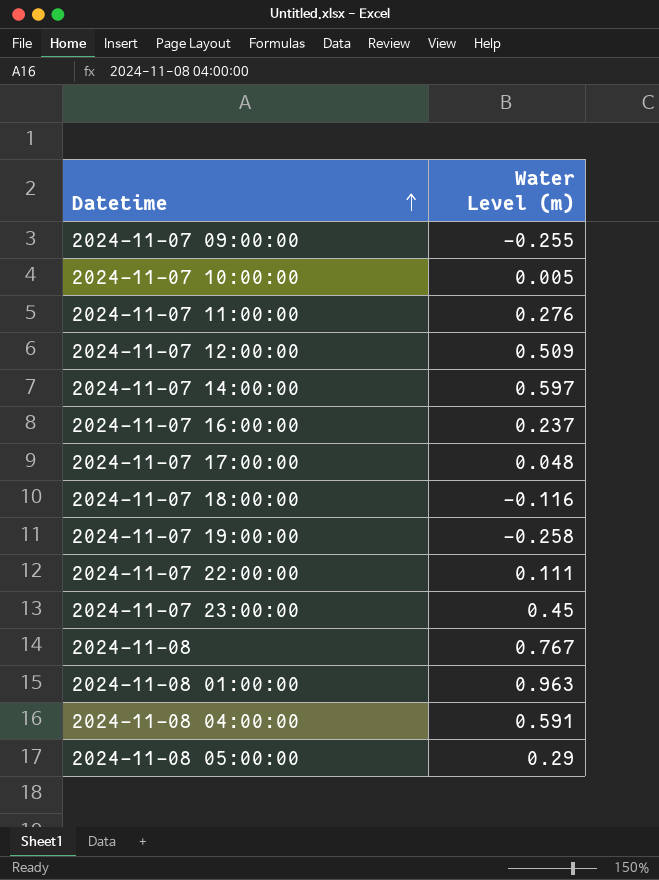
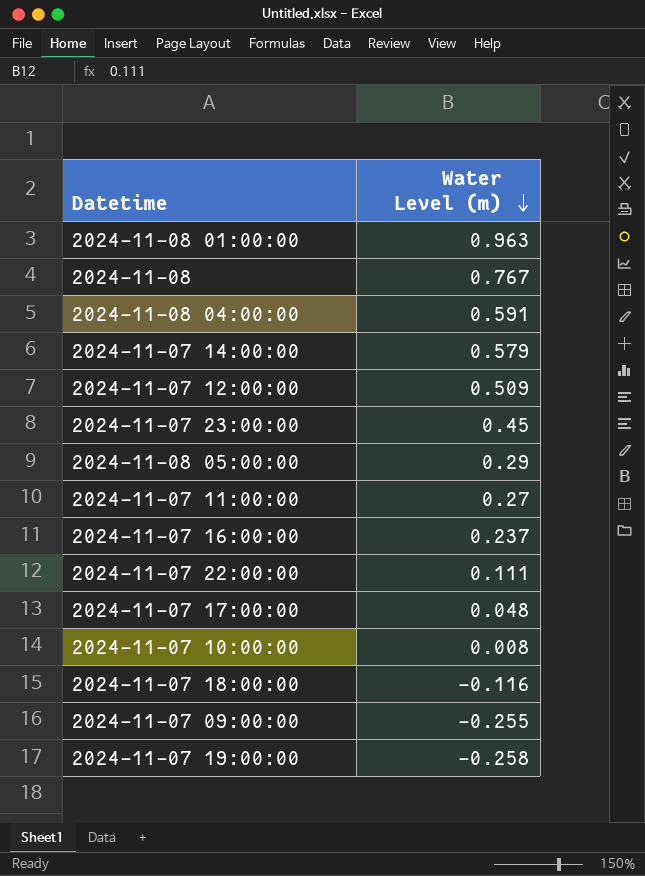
row order: Datetime ascending -> Water Level (m) descending
2024-11-07 14:00:00 | Water Level (m): 0.597 -> 0.579
2024-11-07 11:00:00 | Water Level (m): 0.276 -> 0.27
2024-11-07 10:00:00 | Water Level (m): 0.005 -> 0.008

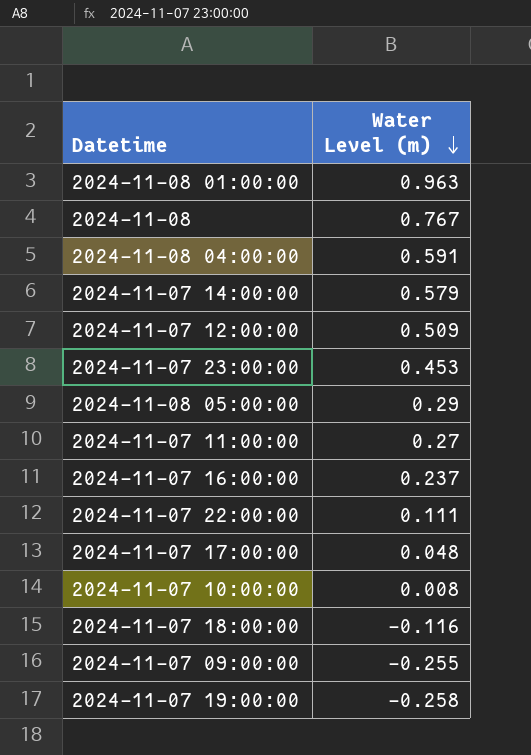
2024-11-07 23:00:00 | Water Level (m): 0.45 -> 0.453

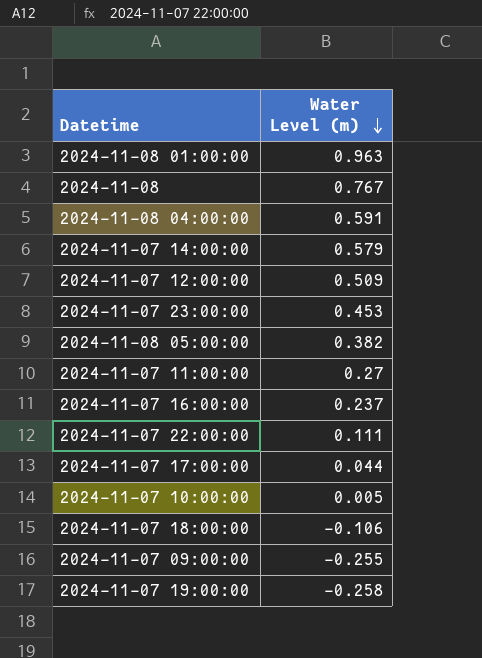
2024-11-08 05:00:00 | Water Level (m): 0.29 -> 0.382
2024-11-07 17:00:00 | Water Level (m): 0.048 -> 0.044
2024-11-07 10:00:00 | Water Level (m): 0.008 -> 0.005
2024-11-07 18:00:00 | Water Level (m): -0.116 -> -0.106

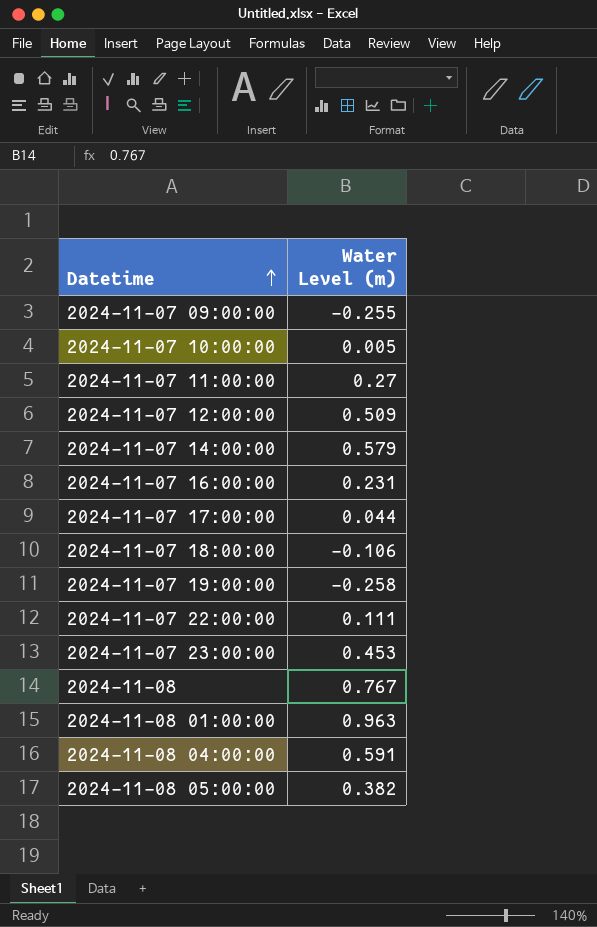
row order: Water Level (m) descending -> Datetime ascending
2024-11-07 16:00:00 | Water Level (m): 0.237 -> 0.231

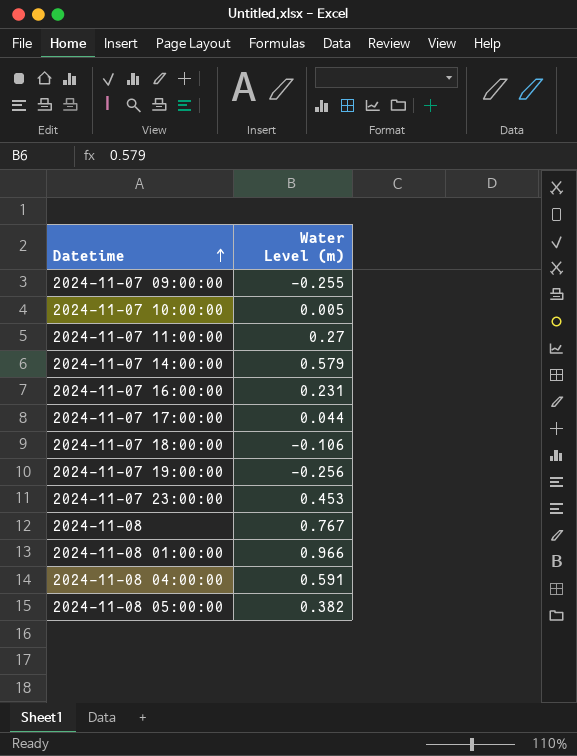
row 2024-11-07 12:00:00: 0.509 -> none
row 2024-11-07 22:00:00: 0.111 -> none
2024-11-07 19:00:00 | Water Level (m): -0.258 -> -0.256
2024-11-08 01:00:00 | Water Level (m): 0.963 -> 0.966

